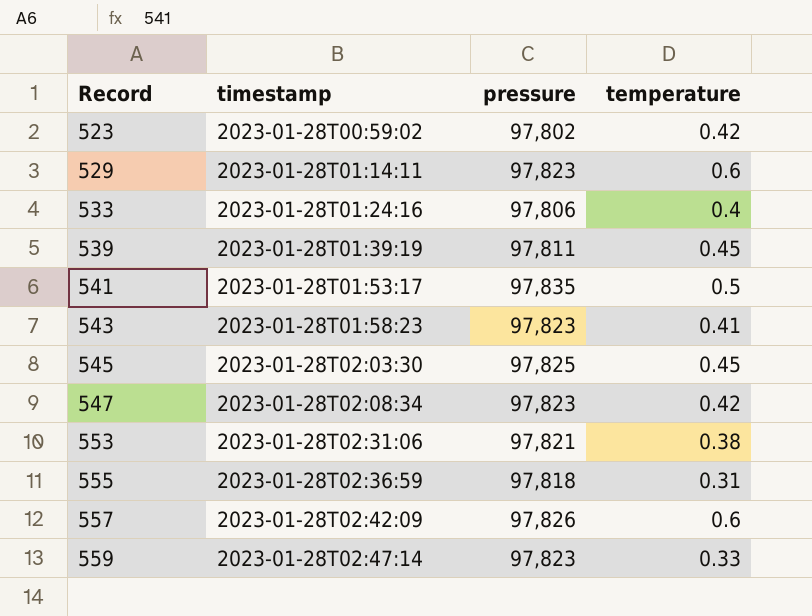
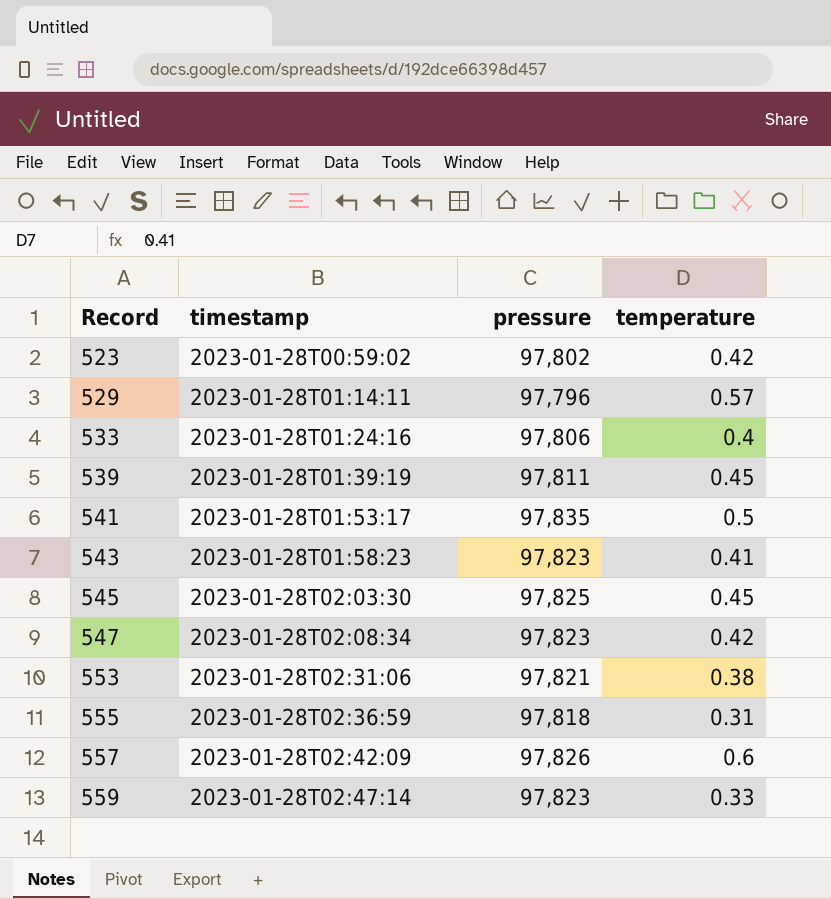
529 | pressure: 97,823 -> 97,796
529 | temperature: 0.6 -> 0.57

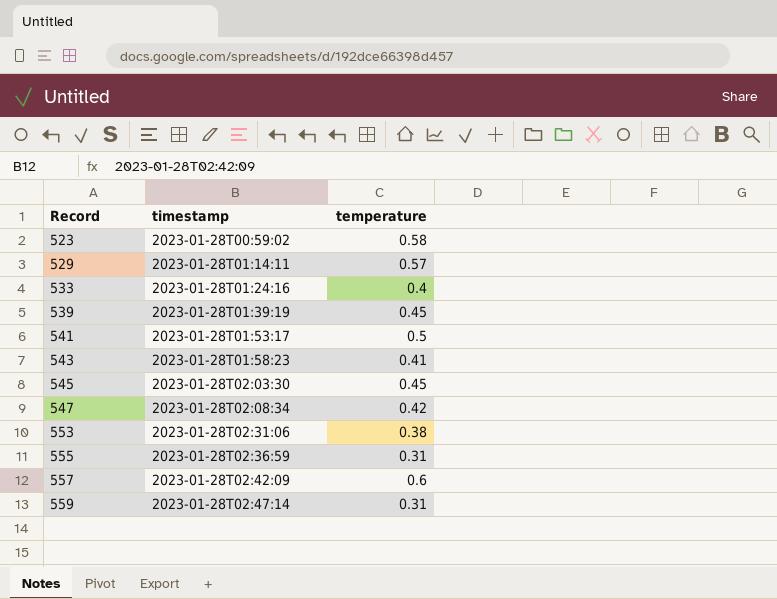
column pressure | position: 3 -> none
523 | temperature: 0.42 -> 0.58
559 | temperature: 0.33 -> 0.31

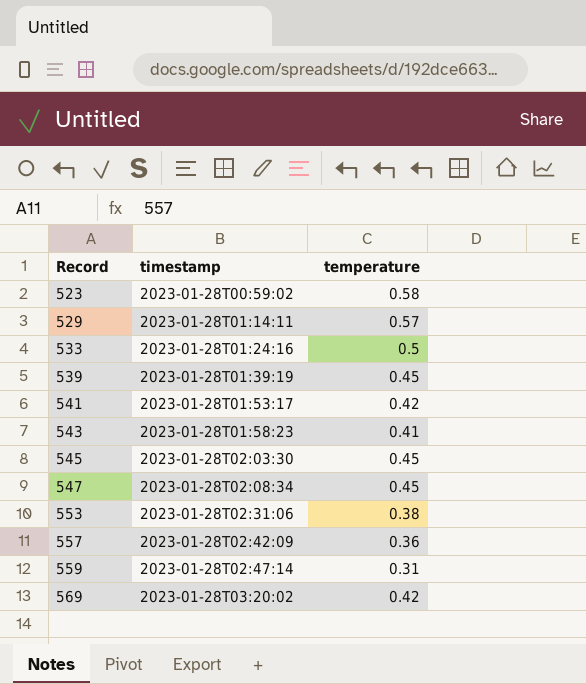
row 555: 2023-01-28T02:36:59 | 0.31 -> none
533 | temperature: 0.4 -> 0.5
541 | temperature: 0.5 -> 0.42
547 | temperature: 0.42 -> 0.45
557 | temperature: 0.6 -> 0.36
row 569: none -> 2023-01-28T03:20:02 | 0.42

